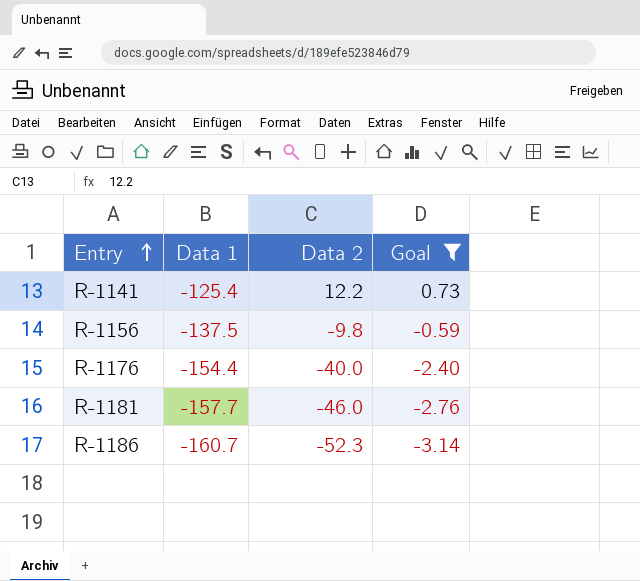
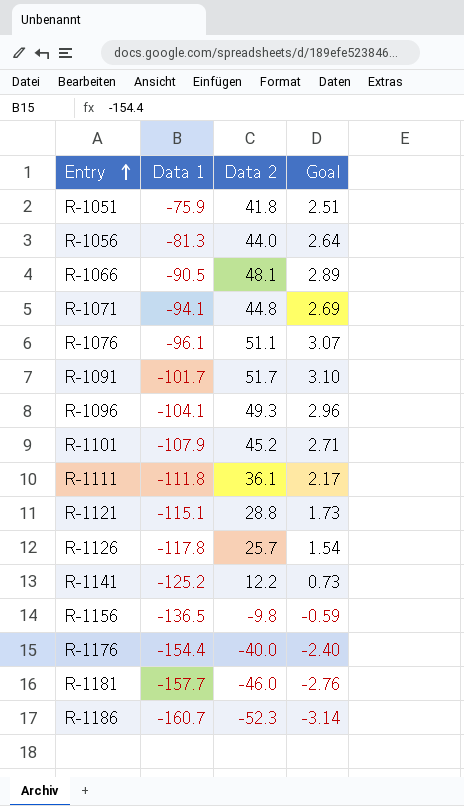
filter: Goal <= 0.73 -> none
R-1141 | Data 1: -125.4 -> -125.2
R-1156 | Data 1: -137.5 -> -136.5

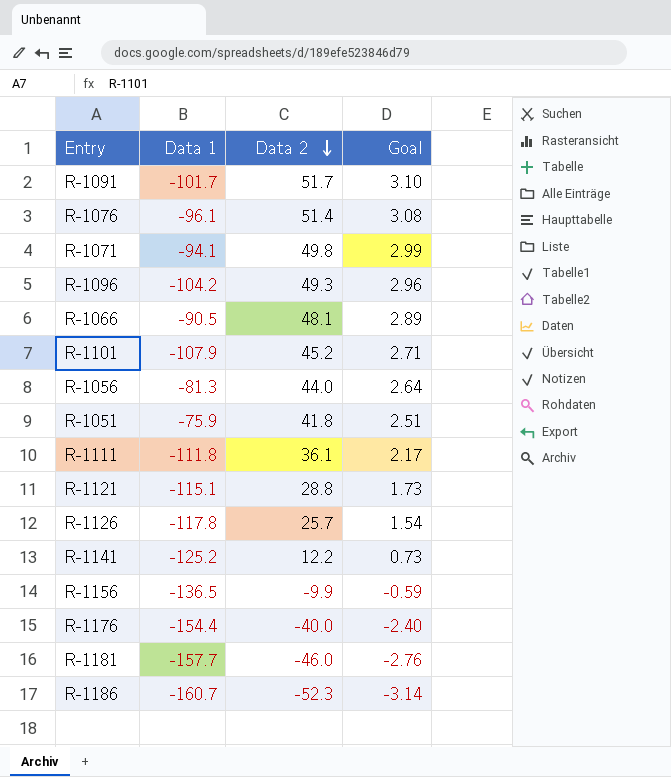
row order: Entry ascending -> Data 2 descending
R-1076 | Data 2: 51.1 -> 51.4
R-1076 | Goal: 3.07 -> 3.08
R-1071 | Data 2: 44.8 -> 49.8
R-1071 | Goal: 2.69 -> 2.99
R-1096 | Data 1: -104.1 -> -104.2
R-1156 | Data 2: -9.8 -> -9.9

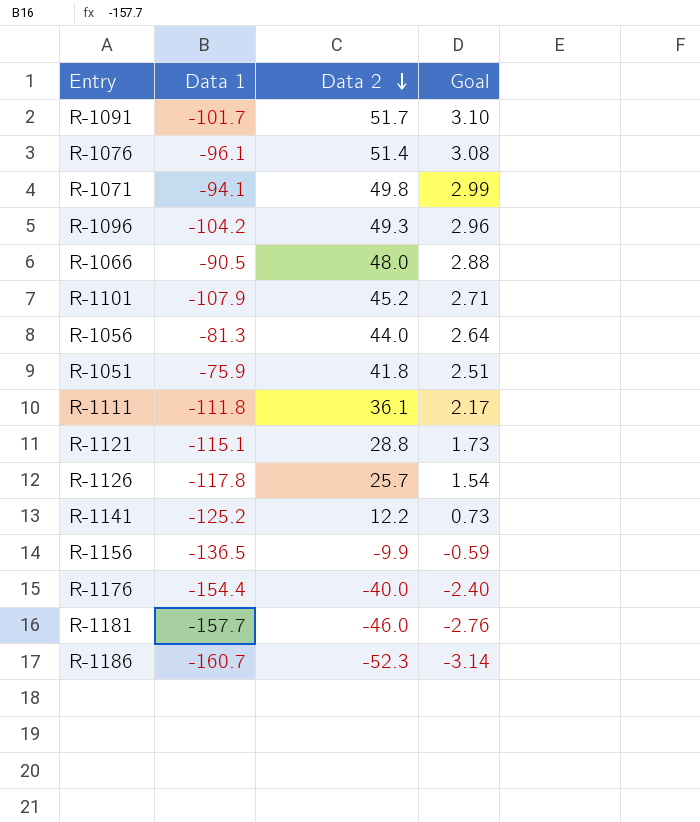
R-1066 | Data 2: 48.1 -> 48.0
R-1066 | Goal: 2.89 -> 2.88

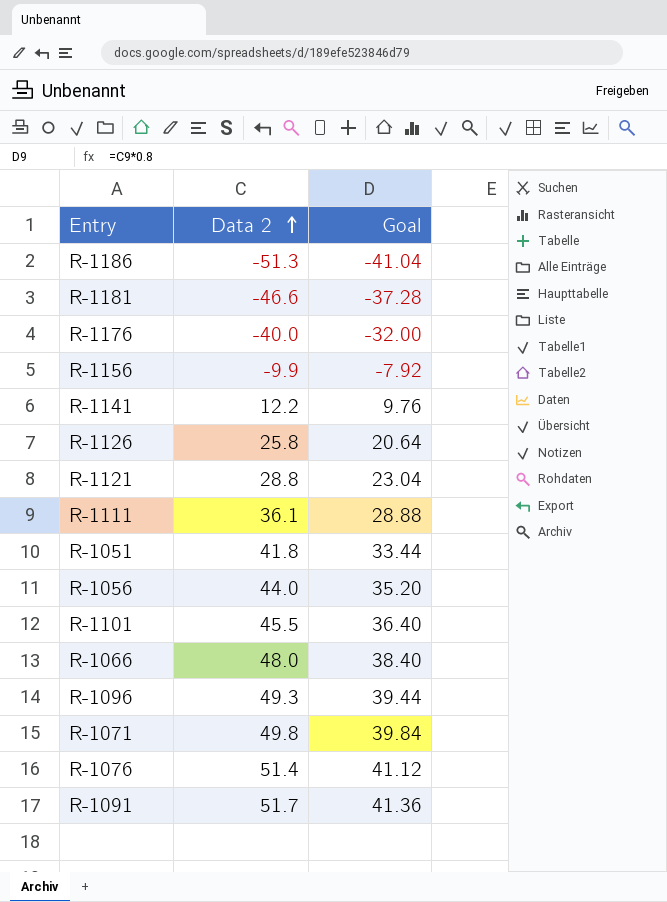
row order: Data 2 descending -> Data 2 ascending
column Data 1 | position: 2 -> none
column Goal | formula: [Data 2] * 0.06 -> [Data 2] * 0.8
R-1186 | Data 2: -52.3 -> -51.3
R-1181 | Data 2: -46.0 -> -46.6
R-1126 | Data 2: 25.7 -> 25.8
R-1101 | Data 2: 45.2 -> 45.5

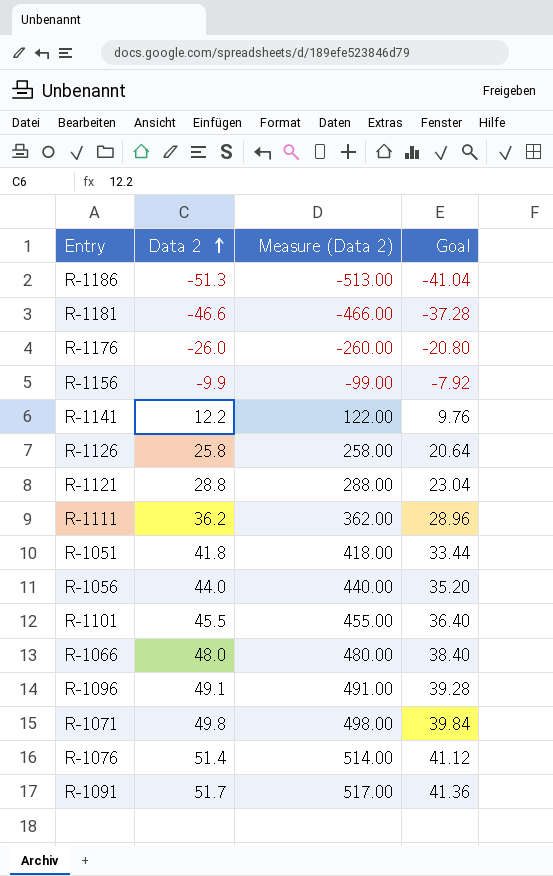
column Measure (Data 2) | formula: none -> [Data 2] * 10
R-1176 | Data 2: -40.0 -> -26.0
R-1176 | Goal: -32.00 -> -20.80
R-1111 | Data 2: 36.1 -> 36.2
R-1111 | Goal: 28.88 -> 28.96
R-1096 | Data 2: 49.3 -> 49.1
R-1096 | Goal: 39.44 -> 39.28

